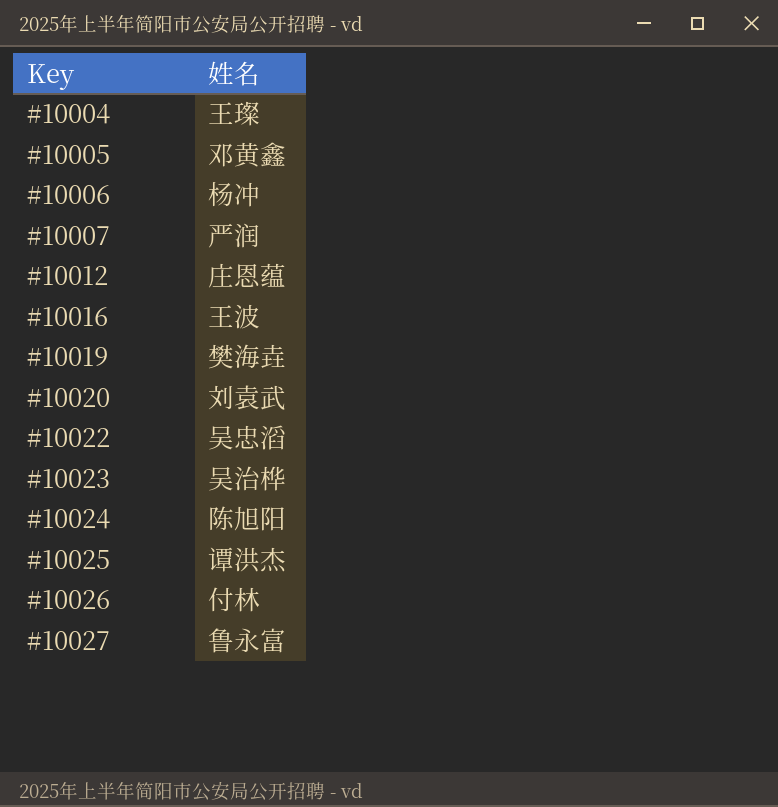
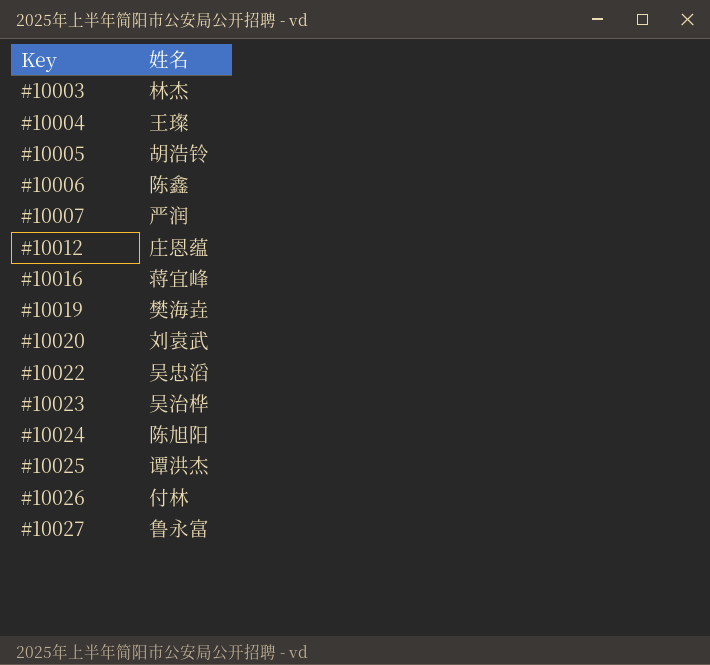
row #10003: none -> 林杰
#10005 | 姓名: 邓黄鑫 -> 胡浩铃
#10006 | 姓名: 杨冲 -> 陈鑫
#10016 | 姓名: 王波 -> 蒋宜峰

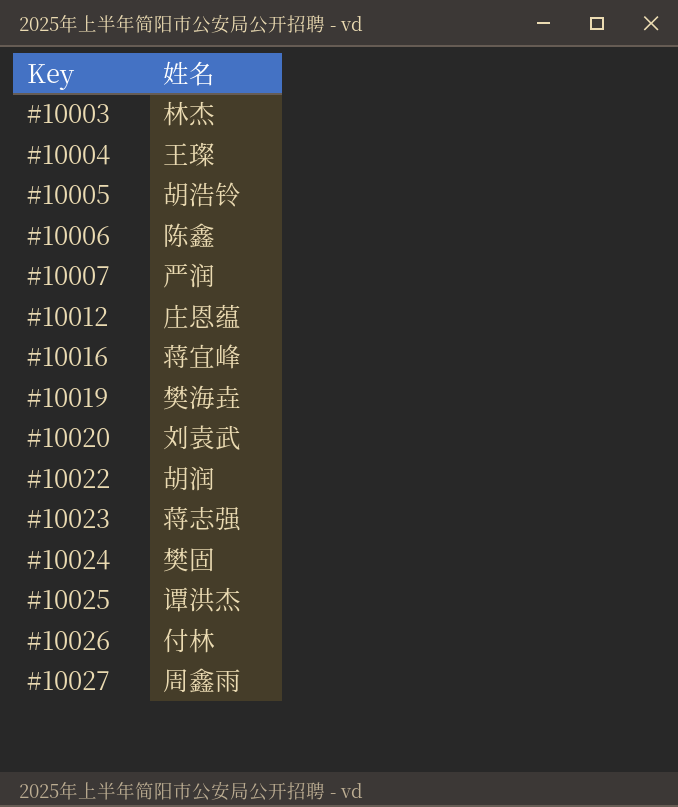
#10022 | 姓名: 吴忠滔 -> 胡润
#10023 | 姓名: 吴治桦 -> 蒋志强
#10024 | 姓名: 陈旭阳 -> 樊固
#10027 | 姓名: 鲁永富 -> 周鑫雨

